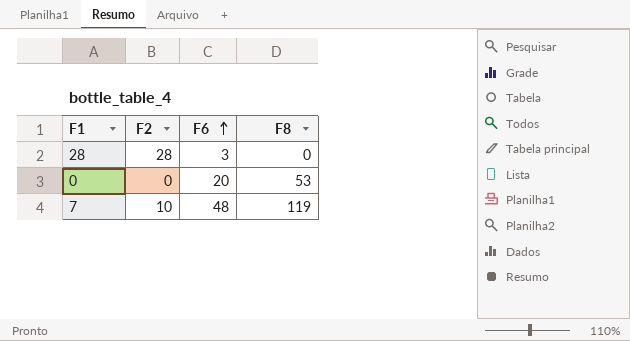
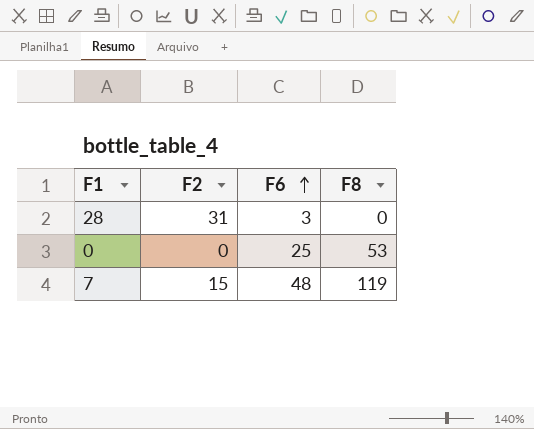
28 | F2: 28 -> 31
0 | F6: 20 -> 25
7 | F2: 10 -> 15

